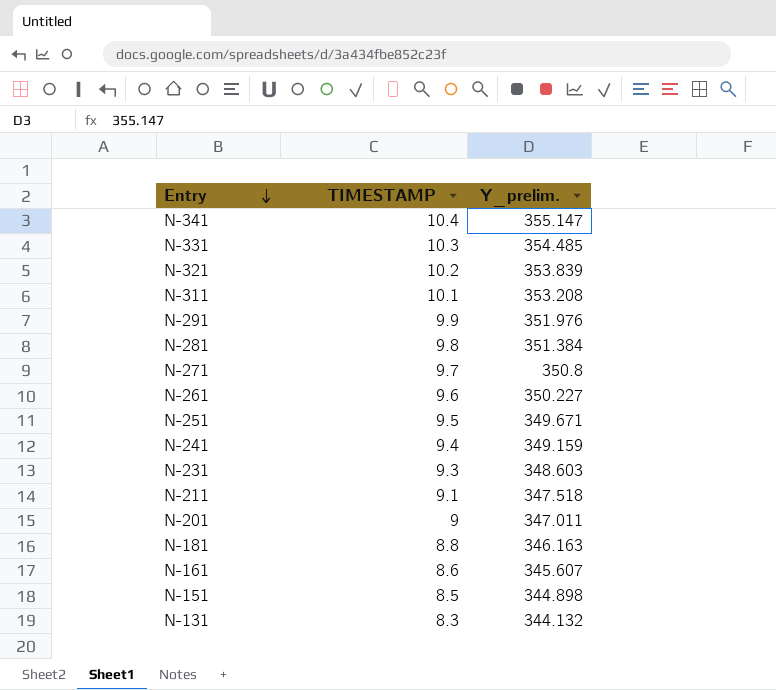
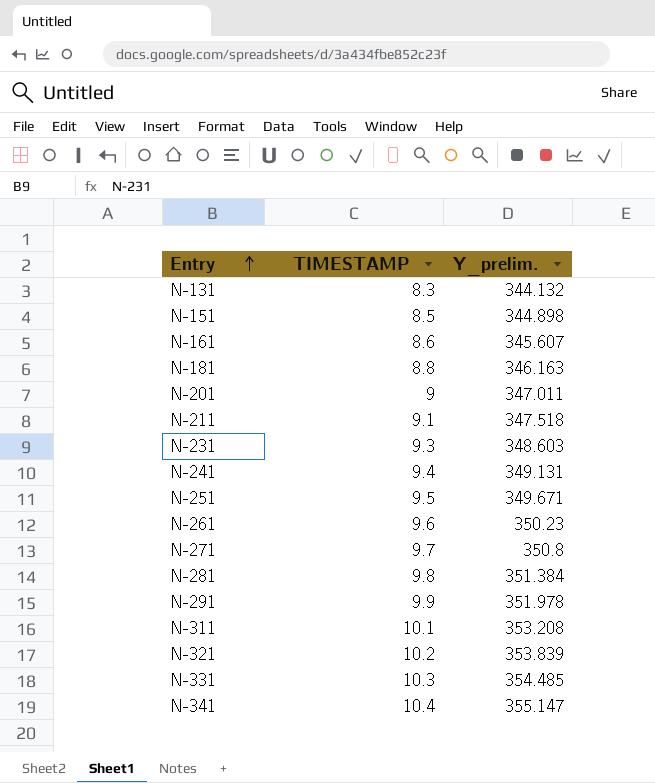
row order: Entry descending -> Entry ascending
N-241 | Y_prelim.: 349.159 -> 349.131
N-261 | Y_prelim.: 350.227 -> 350.23
N-291 | Y_prelim.: 351.976 -> 351.978

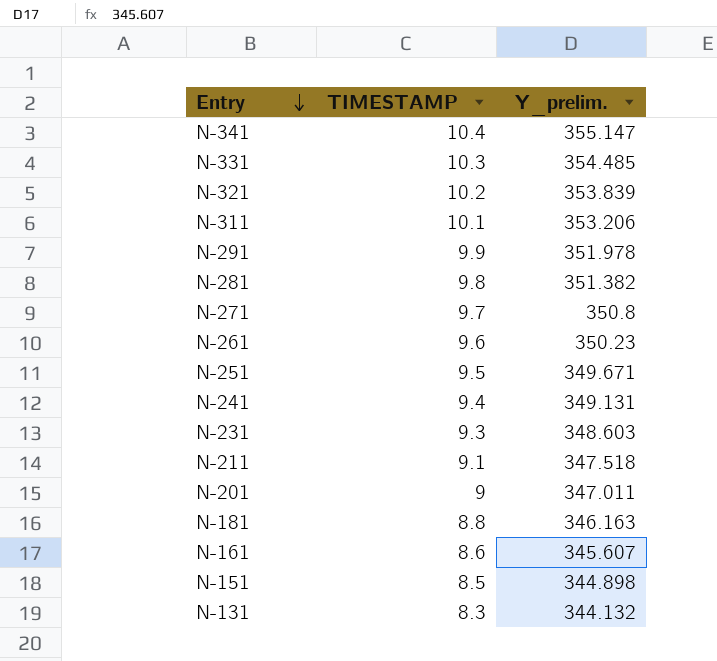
row order: Entry ascending -> Entry descending
N-311 | Y_prelim.: 353.208 -> 353.206
N-281 | Y_prelim.: 351.384 -> 351.382

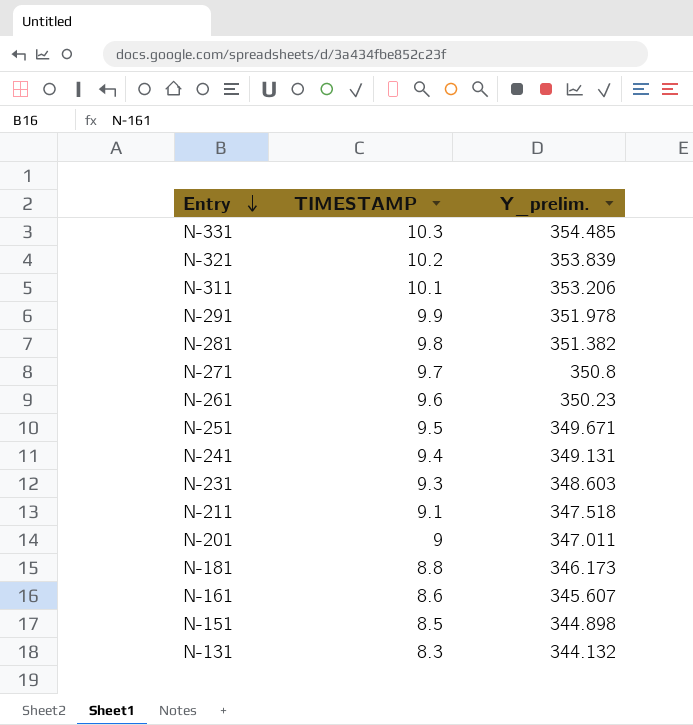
row N-341: 10.4 | 355.147 -> none
N-181 | Y_prelim.: 346.163 -> 346.173

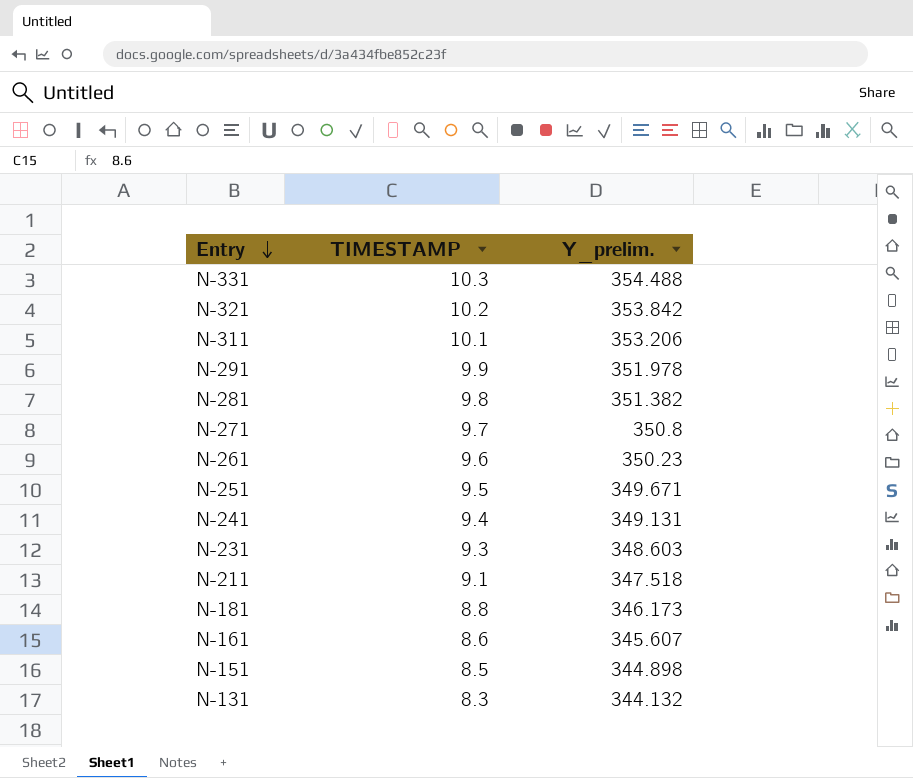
row N-201: 9 | 347.011 -> none
N-331 | Y_prelim.: 354.485 -> 354.488
N-321 | Y_prelim.: 353.839 -> 353.842

